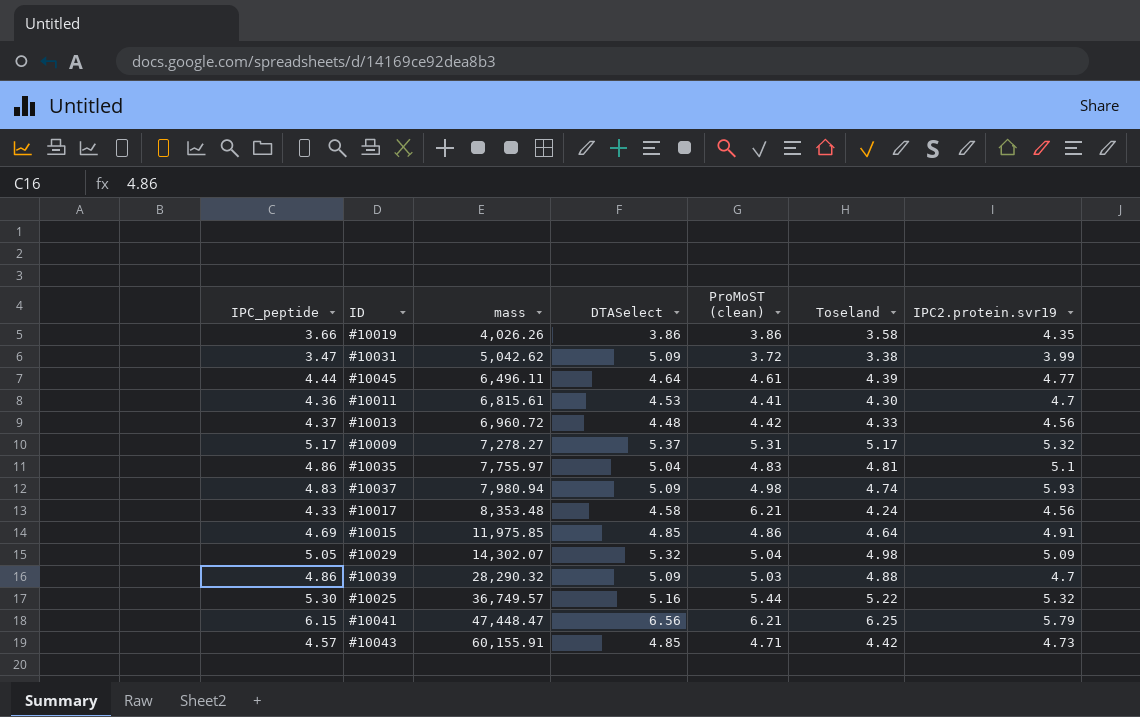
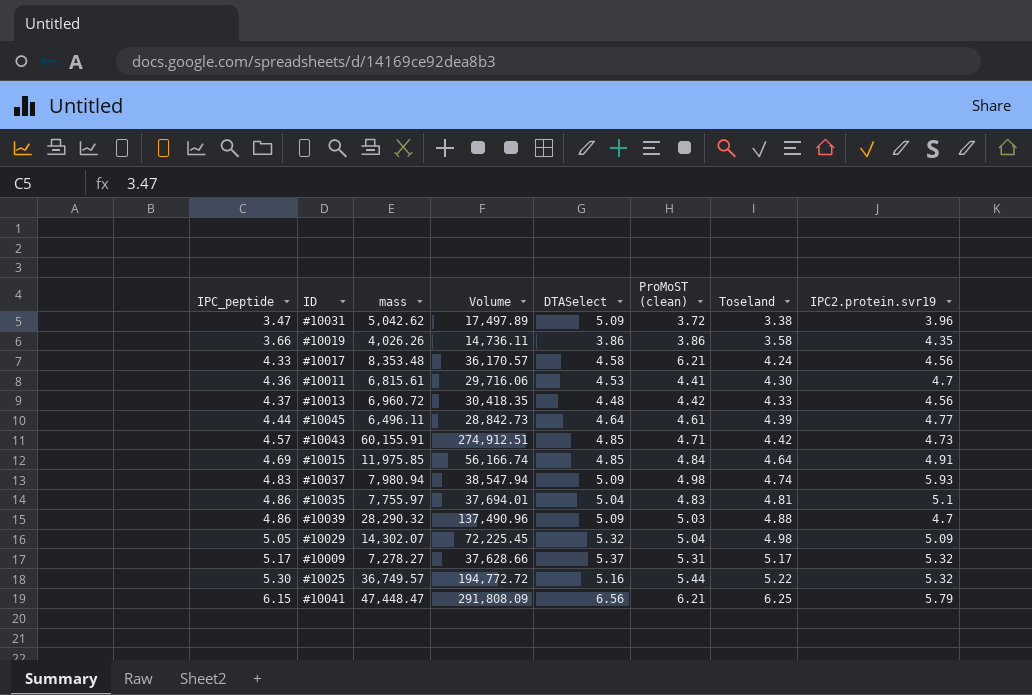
row order: mass ascending -> IPC_peptide ascending
column Volume | formula: none -> [IPC_peptide] * [mass]
#10031 | IPC2.protein.svr19: 3.99 -> 3.96
#10015 | ProMoST (clean): 4.86 -> 4.84

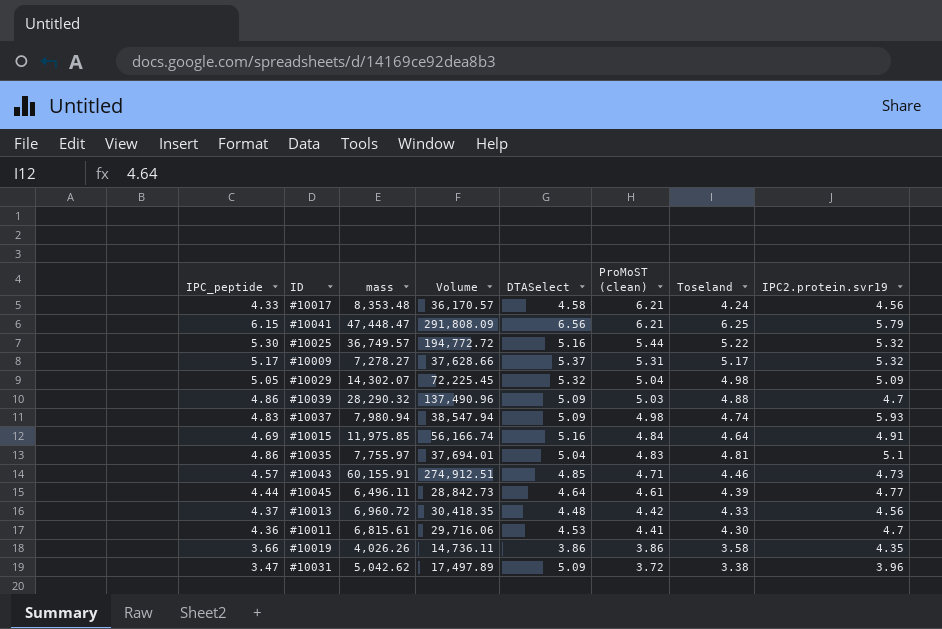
row order: IPC_peptide ascending -> ProMoST (clean) descending
#10015 | DTASelect: 4.85 -> 5.16
#10043 | Toseland: 4.42 -> 4.46

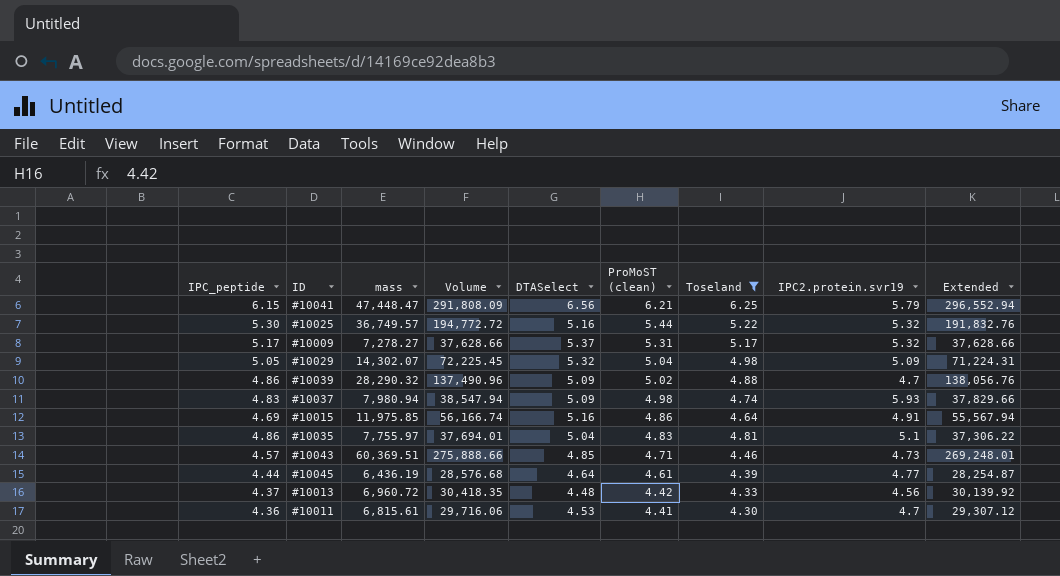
filter: none -> Toseland >= 4.30
column Extended | formula: none -> [mass] * [Toseland]
#10039 | ProMoST (clean): 5.03 -> 5.02
#10015 | ProMoST (clean): 4.84 -> 4.86
#10043 | mass: 60,155.91 -> 60,369.51
#10043 | Volume: 274,912.51 -> 275,888.66
#10045 | mass: 6,496.11 -> 6,436.19
#10045 | Volume: 28,842.73 -> 28,576.68

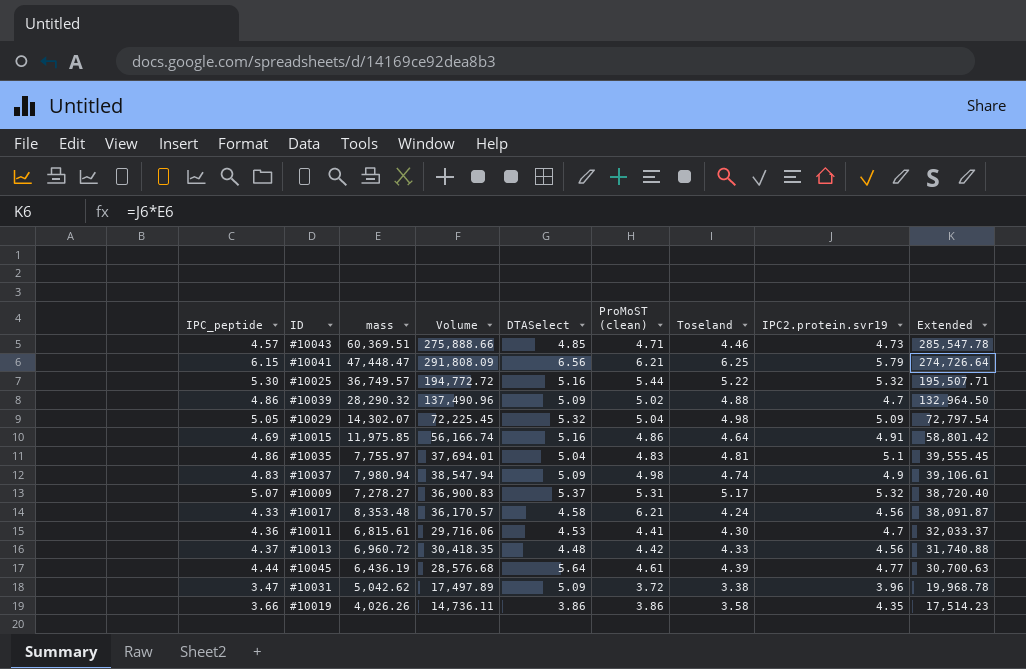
filter: Toseland >= 4.30 -> none
row order: ProMoST (clean) descending -> Extended descending
column Extended | formula: [mass] * [Toseland] -> [mass] * [IPC2.protein.svr19]
#10037 | IPC2.protein.svr19: 5.93 -> 4.9
#10009 | IPC_peptide: 5.17 -> 5.07
#10009 | Volume: 37,628.66 -> 36,900.83
#10045 | DTASelect: 4.64 -> 5.64

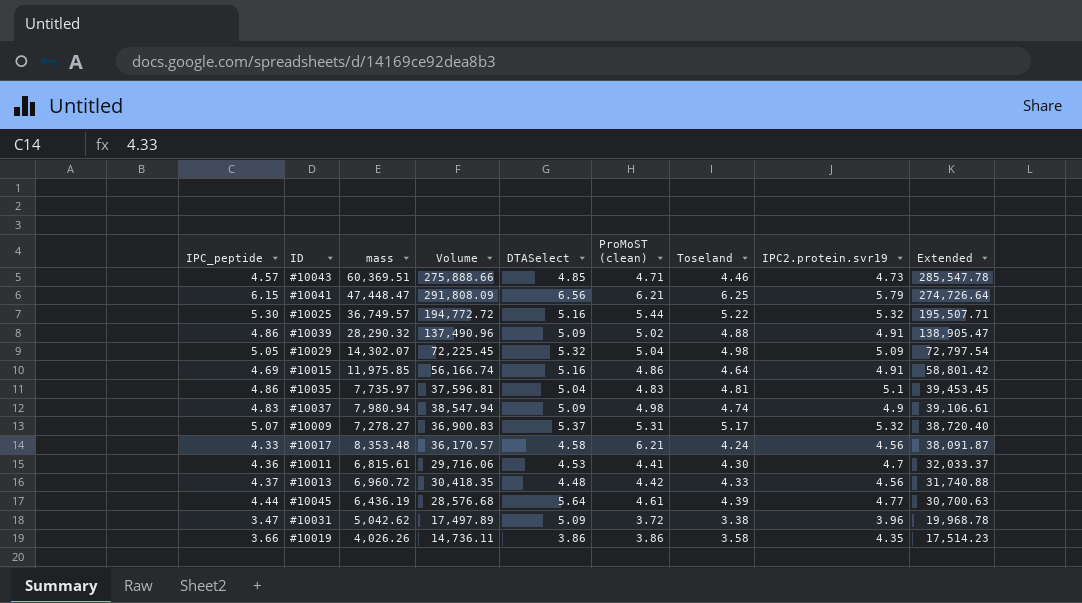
#10039 | IPC2.protein.svr19: 4.7 -> 4.91
#10039 | Extended: 132,964.50 -> 138,905.47
#10035 | mass: 7,755.97 -> 7,735.97
#10035 | Volume: 37,694.01 -> 37,596.81
#10035 | Extended: 39,555.45 -> 39,453.45

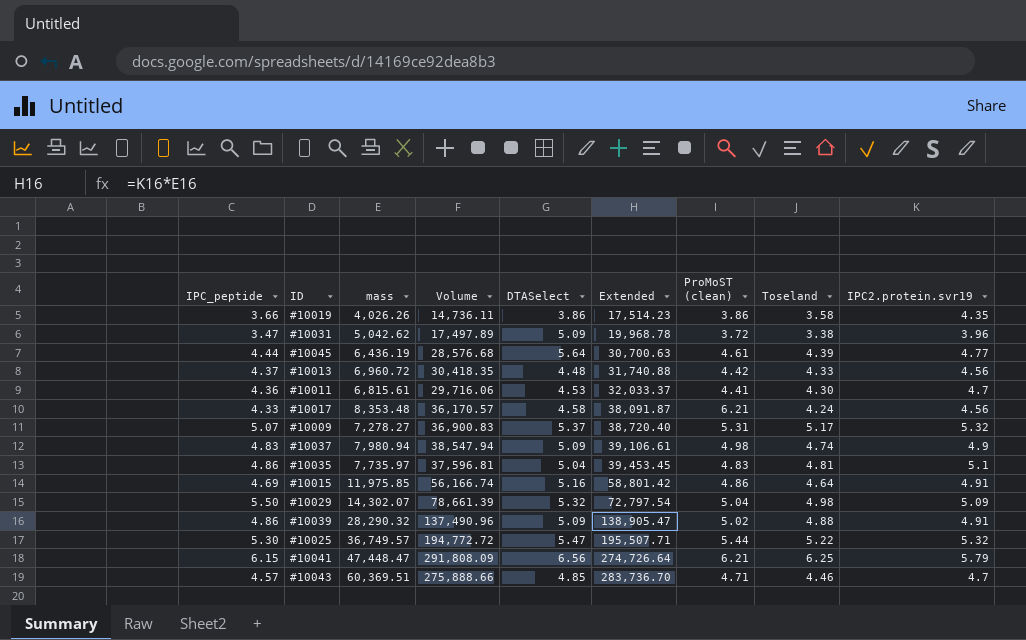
row order: Extended descending -> Extended ascending
column Extended | position: 9 -> 6
#10029 | IPC_peptide: 5.05 -> 5.50
#10029 | Volume: 72,225.45 -> 78,661.39
#10025 | DTASelect: 5.16 -> 5.47
#10043 | Extended: 285,547.78 -> 283,736.70
#10043 | IPC2.protein.svr19: 4.73 -> 4.7

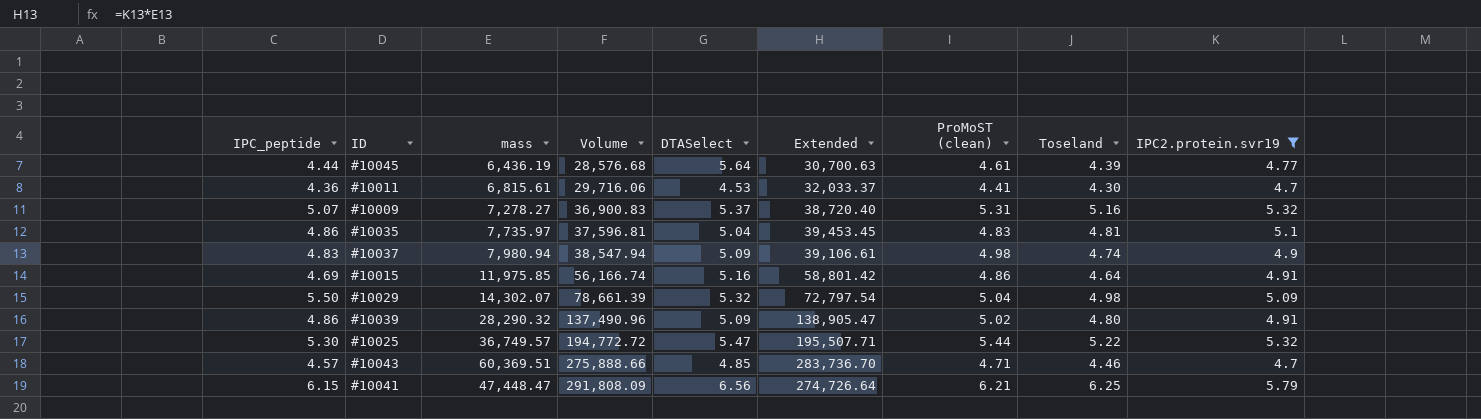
filter: none -> IPC2.protein.svr19 >= 4.7
row order: Extended ascending -> Volume ascending
#10009 | Toseland: 5.17 -> 5.16
#10039 | Toseland: 4.88 -> 4.80

